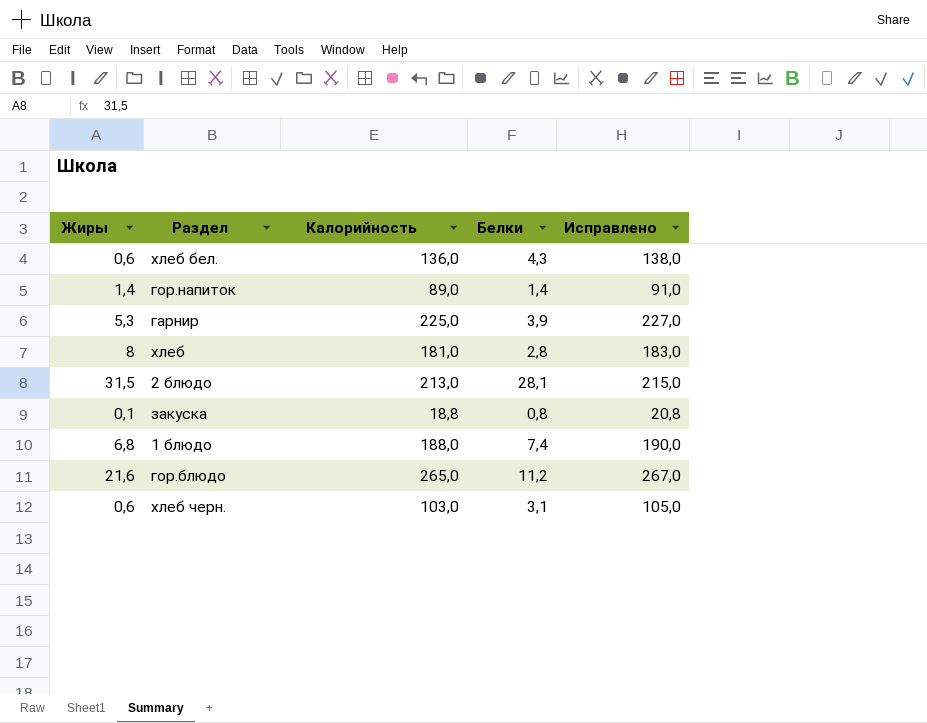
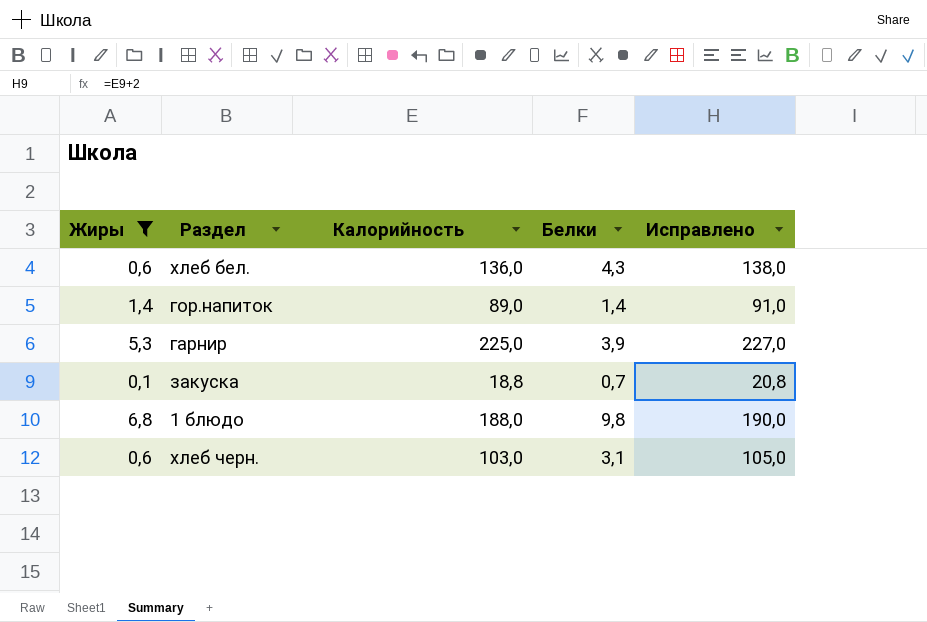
filter: none -> Жиры <= 6,8
закуска | Белки: 0,8 -> 0,7
1 блюдо | Белки: 7,4 -> 9,8

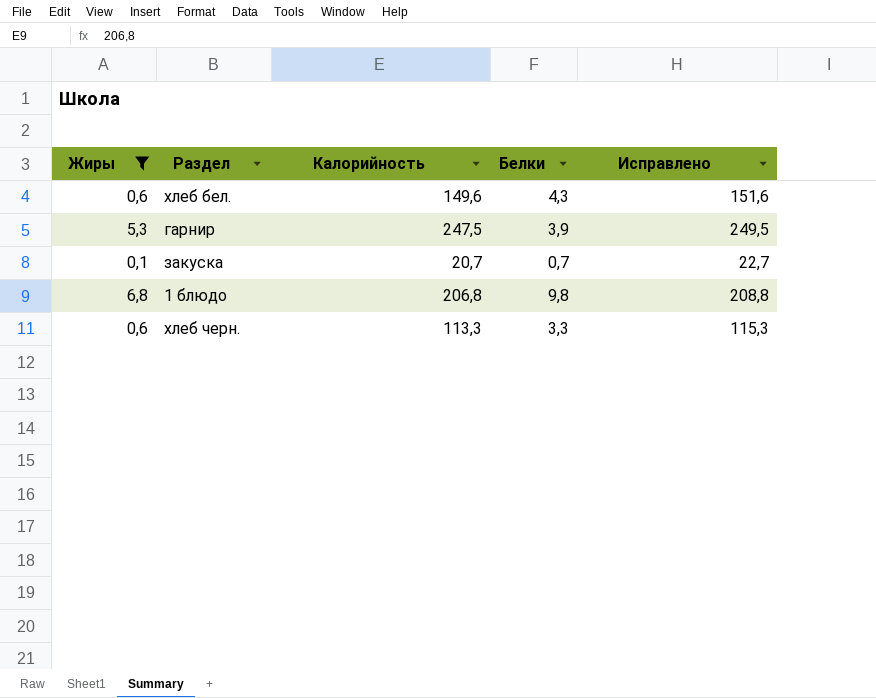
row гор.напиток: 1,4 | 89,0 | 1,4 | 91,0 -> none
хлеб бел. | Калорийность: 136,0 -> 149,6
хлеб бел. | Исправлено: 138,0 -> 151,6
гарнир | Калорийность: 225,0 -> 247,5
гарнир | Исправлено: 227,0 -> 249,5
закуска | Калорийность: 18,8 -> 20,7
закуска | Исправлено: 20,8 -> 22,7
1 блюдо | Калорийность: 188,0 -> 206,8
1 блюдо | Исправлено: 190,0 -> 208,8
хлеб черн. | Калорийность: 103,0 -> 113,3
хлеб черн. | Белки: 3,1 -> 3,3
хлеб черн. | Исправлено: 105,0 -> 115,3

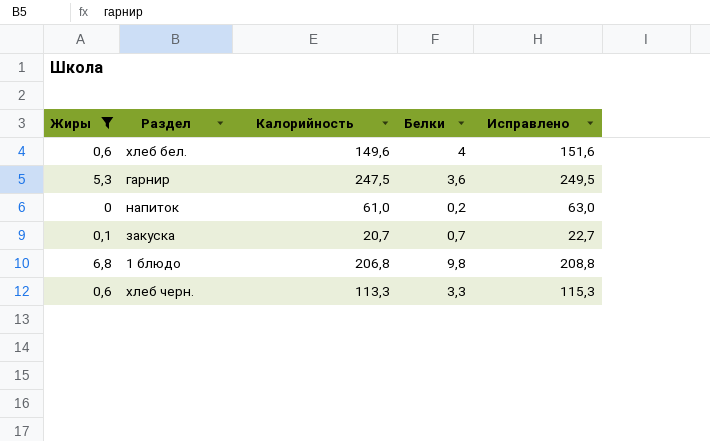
хлеб бел. | Белки: 4,3 -> 4
гарнир | Белки: 3,9 -> 3,6
row напиток: none -> 0 | 61,0 | 0,2 | 63,0

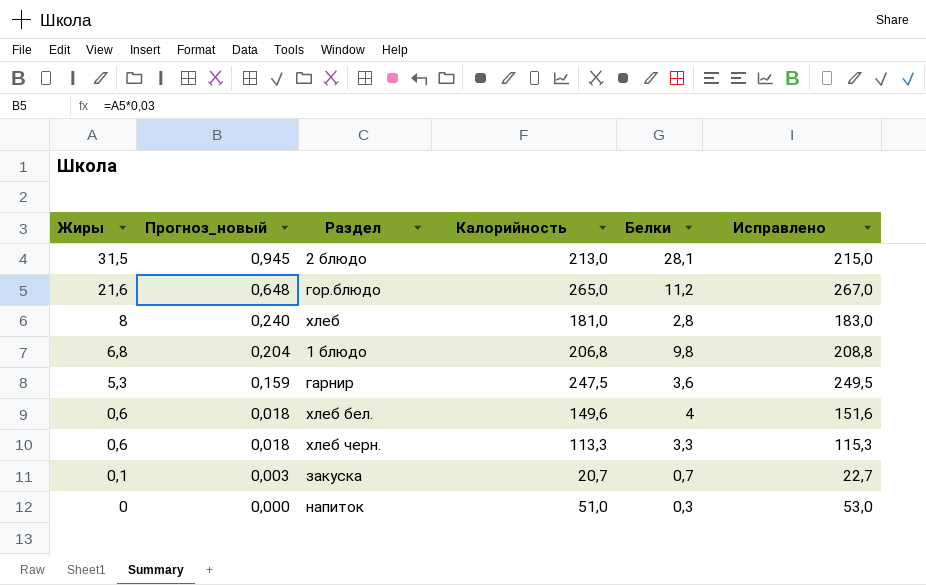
filter: Жиры <= 6,8 -> none
row order: none -> Жиры descending
column Прогноз_новый | formula: none -> [Жиры] * 0,03
напиток | Калорийность: 61,0 -> 51,0
напиток | Белки: 0,2 -> 0,3
напиток | Исправлено: 63,0 -> 53,0

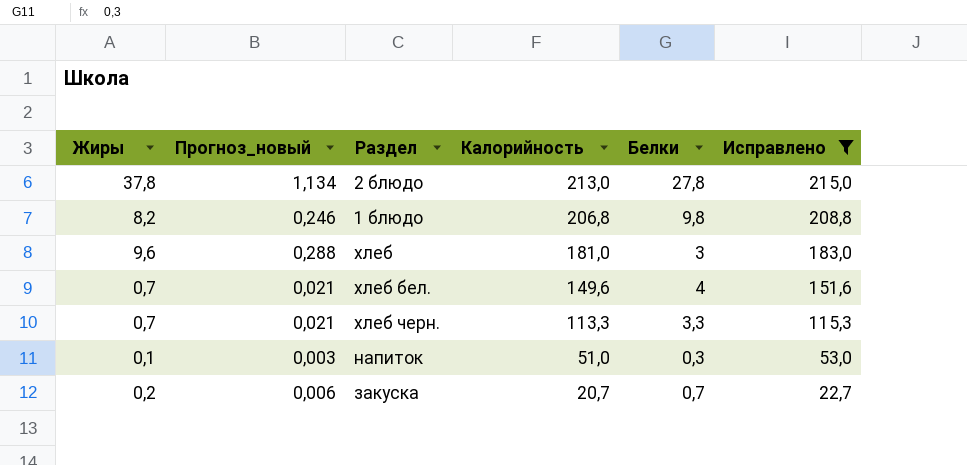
filter: none -> Исправлено <= 215,0
row order: Жиры descending -> Калорийность descending
2 блюдо | Жиры: 31,5 -> 37,8
2 блюдо | Прогноз_новый: 0,945 -> 1,134
2 блюдо | Белки: 28,1 -> 27,8
1 блюдо | Жиры: 6,8 -> 8,2
1 блюдо | Прогноз_новый: 0,204 -> 0,246
хлеб | Жиры: 8 -> 9,6
хлеб | Прогноз_новый: 0,240 -> 0,288
хлеб | Белки: 2,8 -> 3
хлеб бел. | Жиры: 0,6 -> 0,7
хлеб бел. | Прогноз_новый: 0,018 -> 0,021
хлеб черн. | Жиры: 0,6 -> 0,7
хлеб черн. | Прогноз_новый: 0,018 -> 0,021
напиток | Жиры: 0 -> 0,1
напиток | Прогноз_новый: 0,000 -> 0,003
закуска | Жиры: 0,1 -> 0,2
закуска | Прогноз_новый: 0,003 -> 0,006

